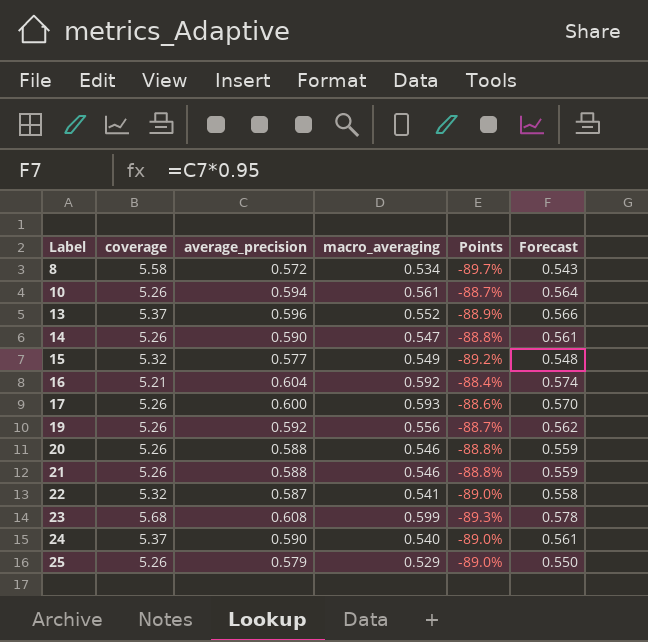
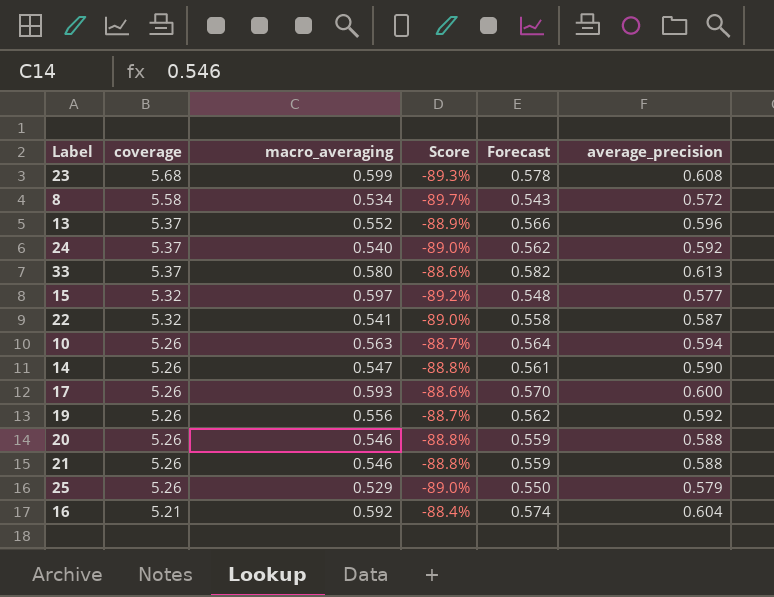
row order: Label ascending -> coverage descending
column name: Points -> Score
column average_precision | position: 3 -> 6
24 | Forecast: 0.561 -> 0.562
24 | average_precision: 0.590 -> 0.592
row 33: none -> 5.37 | 0.580 | -88.6% | 0.582 | 0.613
15 | macro_averaging: 0.549 -> 0.597
10 | macro_averaging: 0.561 -> 0.563

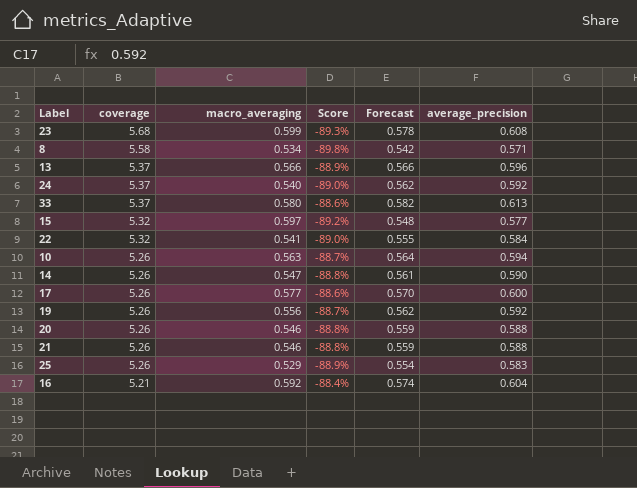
8 | Score: -89.7% -> -89.8%
8 | Forecast: 0.543 -> 0.542
8 | average_precision: 0.572 -> 0.571
13 | macro_averaging: 0.552 -> 0.566
22 | Forecast: 0.558 -> 0.555
22 | average_precision: 0.587 -> 0.584
17 | macro_averaging: 0.593 -> 0.577
25 | Score: -89.0% -> -88.9%
25 | Forecast: 0.550 -> 0.554
25 | average_precision: 0.579 -> 0.583

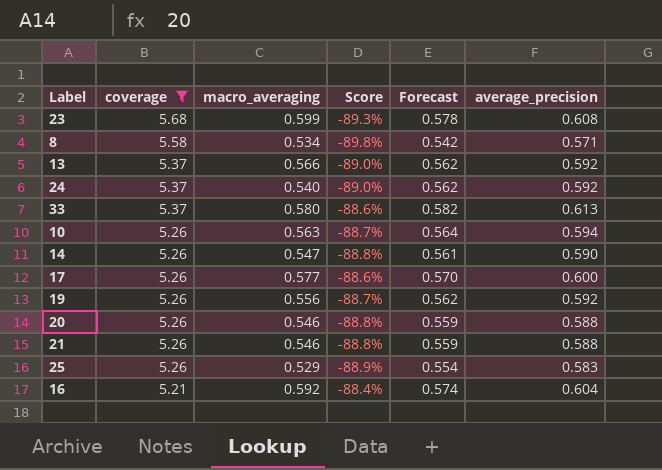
filter: none -> coverage != 5.32
13 | Score: -88.9% -> -89.0%
13 | Forecast: 0.566 -> 0.562
13 | average_precision: 0.596 -> 0.592

